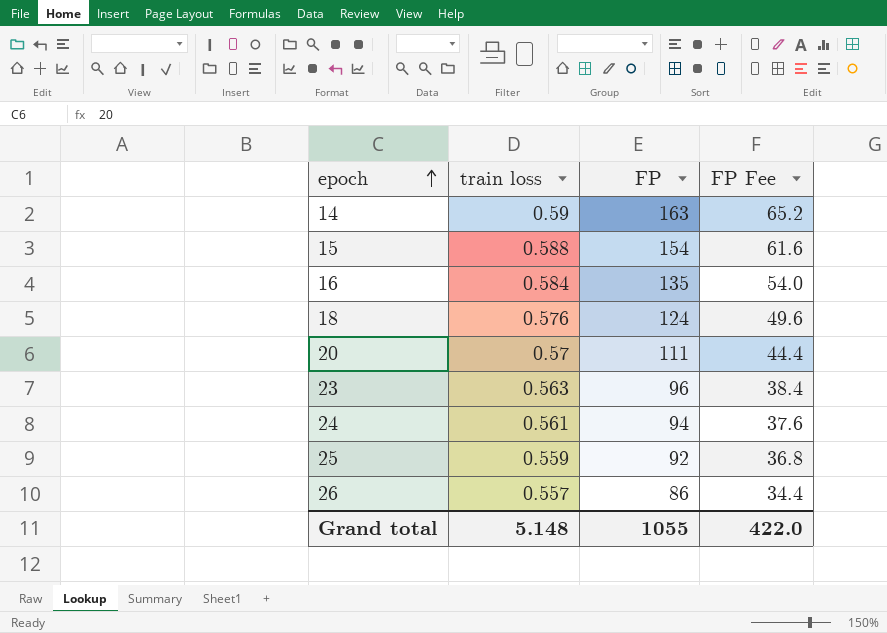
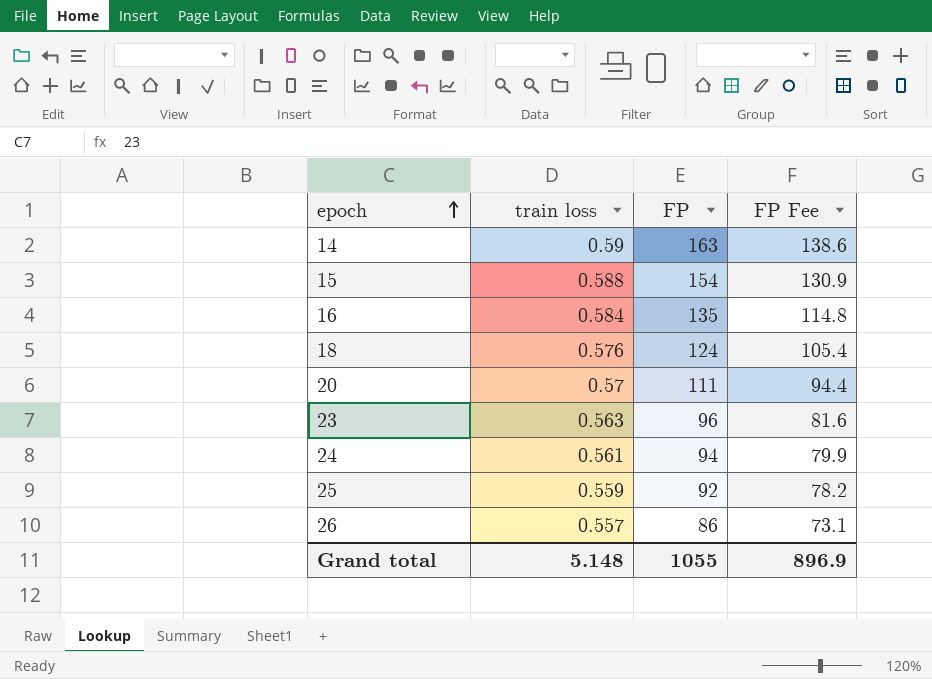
column FP Fee | formula: [FP] * 0.4 -> [FP] * 0.85
Grand total | FP Fee: 422.0 -> 896.9

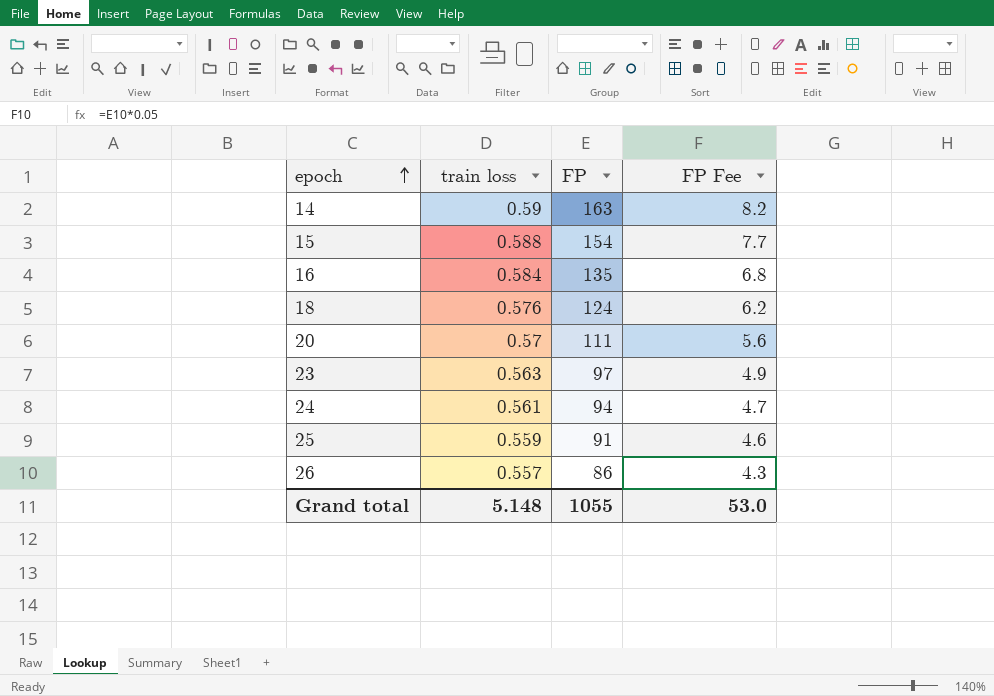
column FP Fee | formula: [FP] * 0.85 -> [FP] * 0.05
23 | FP: 96 -> 97
25 | FP: 92 -> 91
Grand total | FP Fee: 896.9 -> 53.0

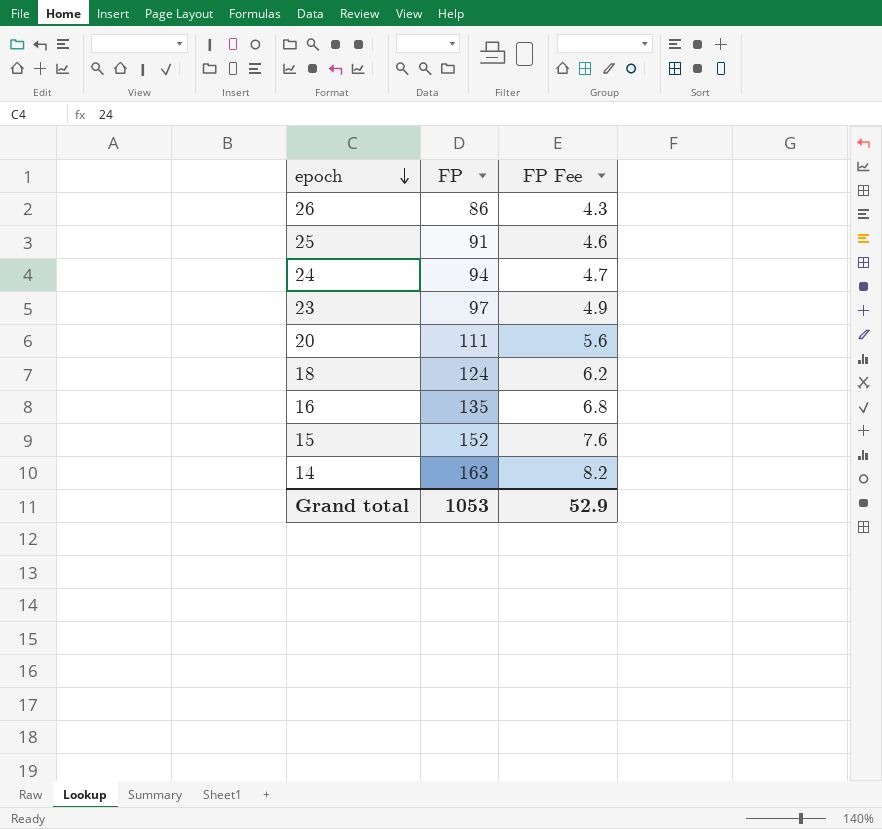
row order: epoch ascending -> epoch descending
column train loss | position: 2 -> none
15 | FP: 154 -> 152
15 | FP Fee: 7.7 -> 7.6
Grand total | FP: 1055 -> 1053
Grand total | FP Fee: 53.0 -> 52.9

